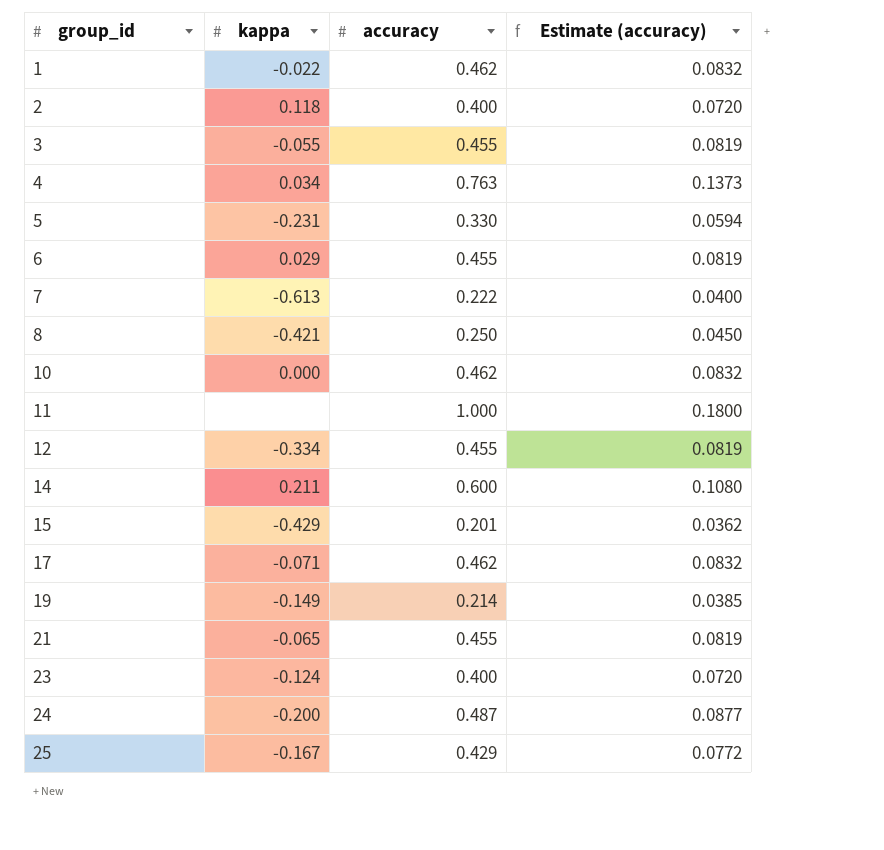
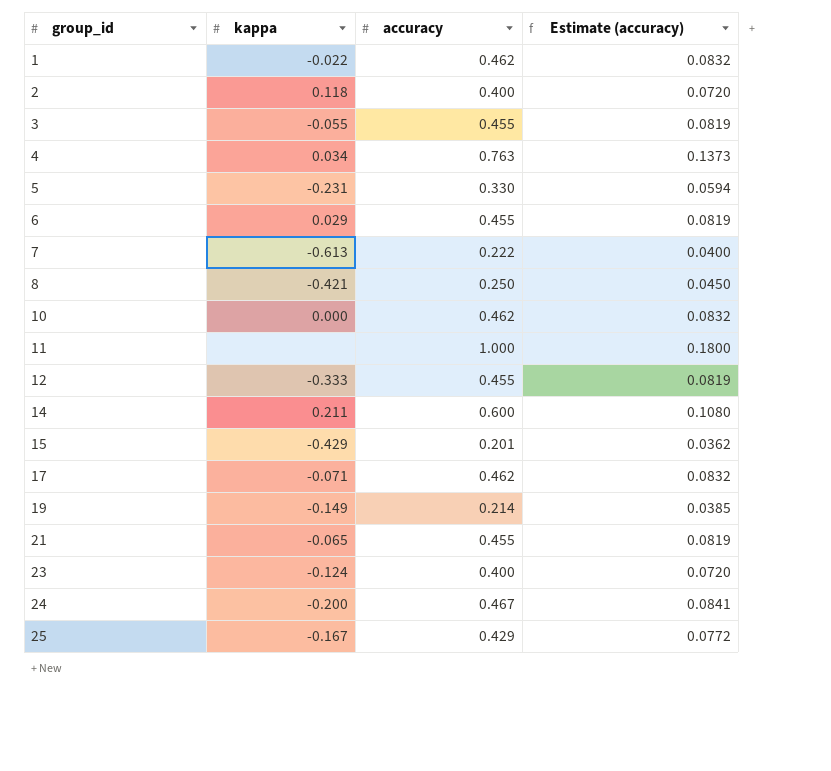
12 | kappa: -0.334 -> -0.333
24 | accuracy: 0.487 -> 0.467
24 | Estimate (accuracy): 0.0877 -> 0.0841

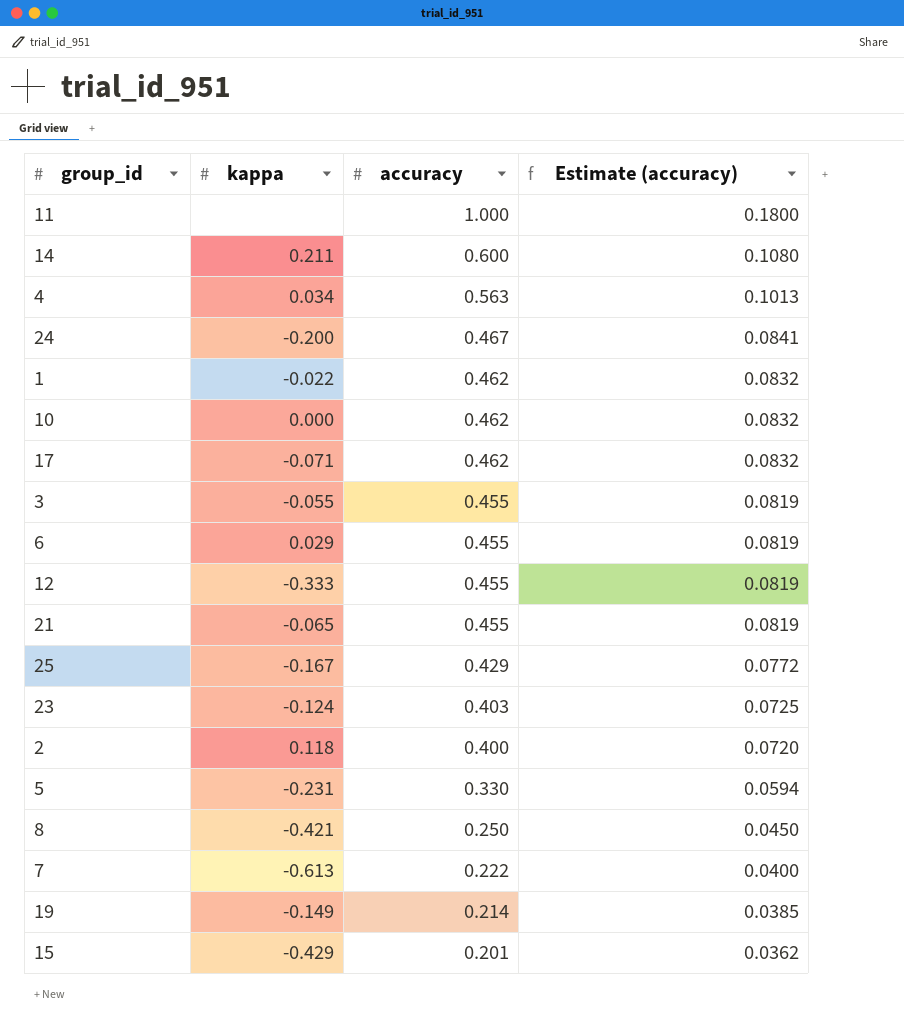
row order: group_id ascending -> accuracy descending
4 | accuracy: 0.763 -> 0.563
4 | Estimate (accuracy): 0.1373 -> 0.1013
23 | accuracy: 0.400 -> 0.403
23 | Estimate (accuracy): 0.0720 -> 0.0725

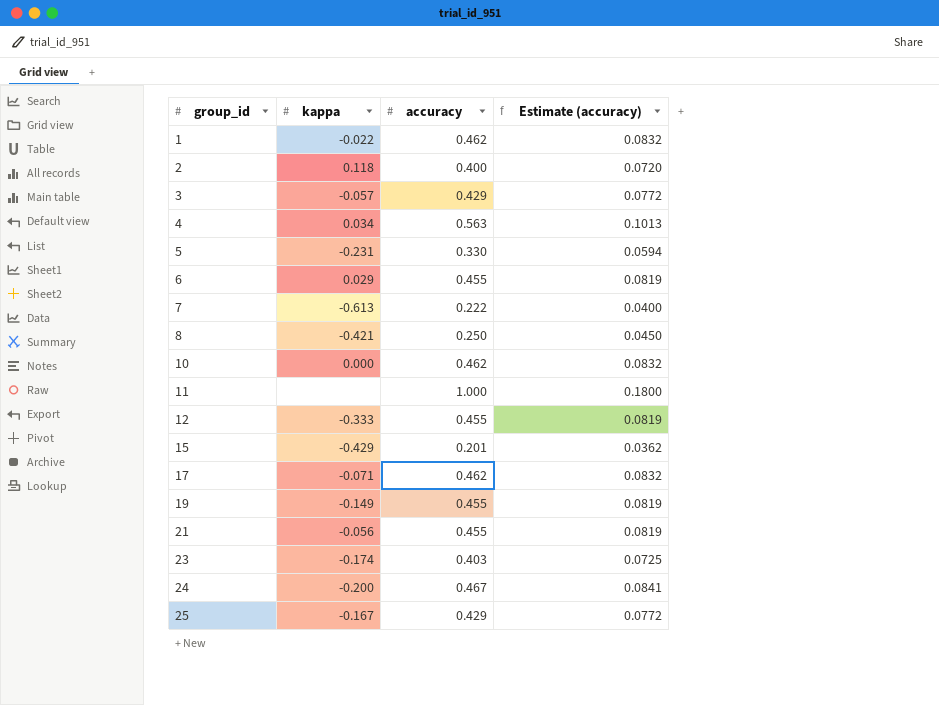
row order: accuracy descending -> group_id ascending
row 14: 0.211 | 0.600 | 0.1080 -> none
3 | kappa: -0.055 -> -0.057
3 | accuracy: 0.455 -> 0.429
3 | Estimate (accuracy): 0.0819 -> 0.0772
19 | accuracy: 0.214 -> 0.455
19 | Estimate (accuracy): 0.0385 -> 0.0819
21 | kappa: -0.065 -> -0.056
23 | kappa: -0.124 -> -0.174

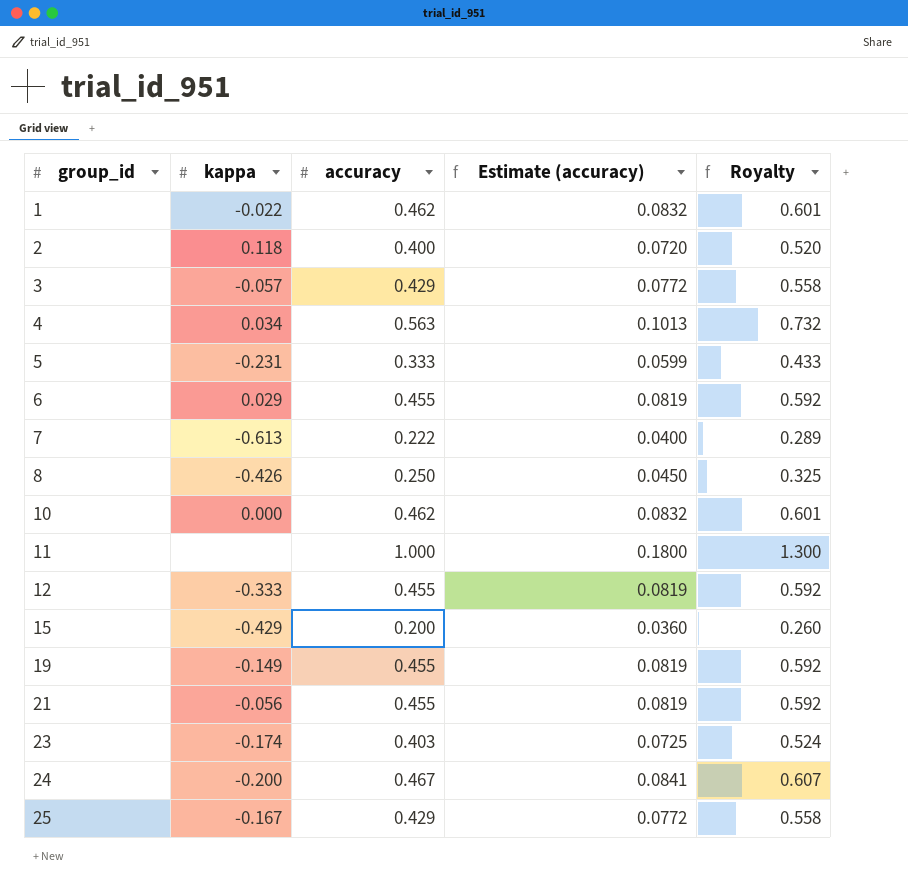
column Royalty | formula: none -> [accuracy] * 1.3
row 17: -0.071 | 0.462 | 0.0832 -> none
5 | accuracy: 0.330 -> 0.333
5 | Estimate (accuracy): 0.0594 -> 0.0599
8 | kappa: -0.421 -> -0.426
15 | accuracy: 0.201 -> 0.200
15 | Estimate (accuracy): 0.0362 -> 0.0360

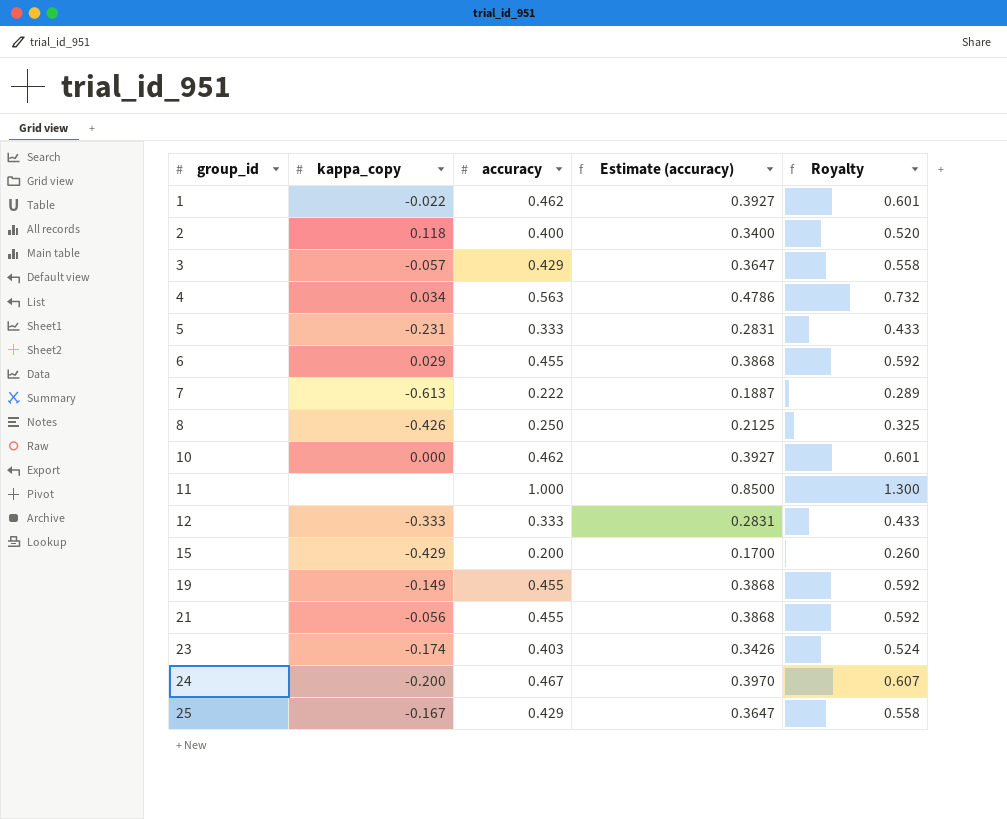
column name: kappa -> kappa_copy
column Estimate (accuracy) | formula: [accuracy] * 0.18 -> [accuracy] * 0.85
12 | accuracy: 0.455 -> 0.333
12 | Royalty: 0.592 -> 0.433

